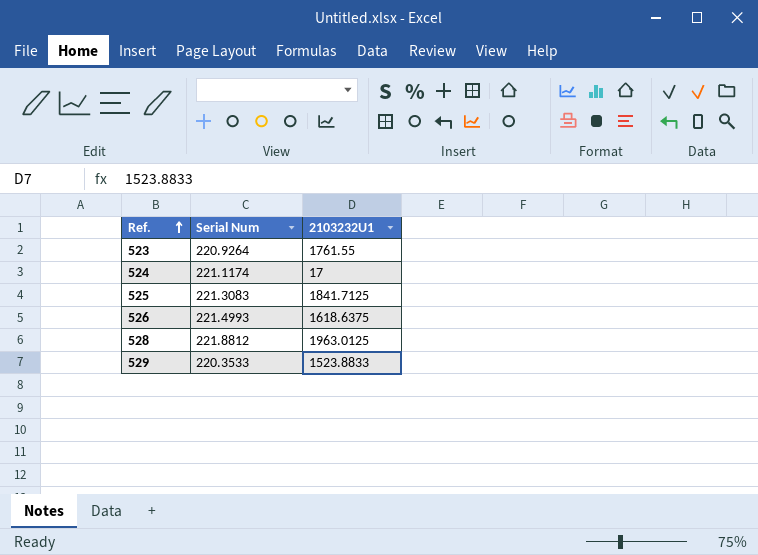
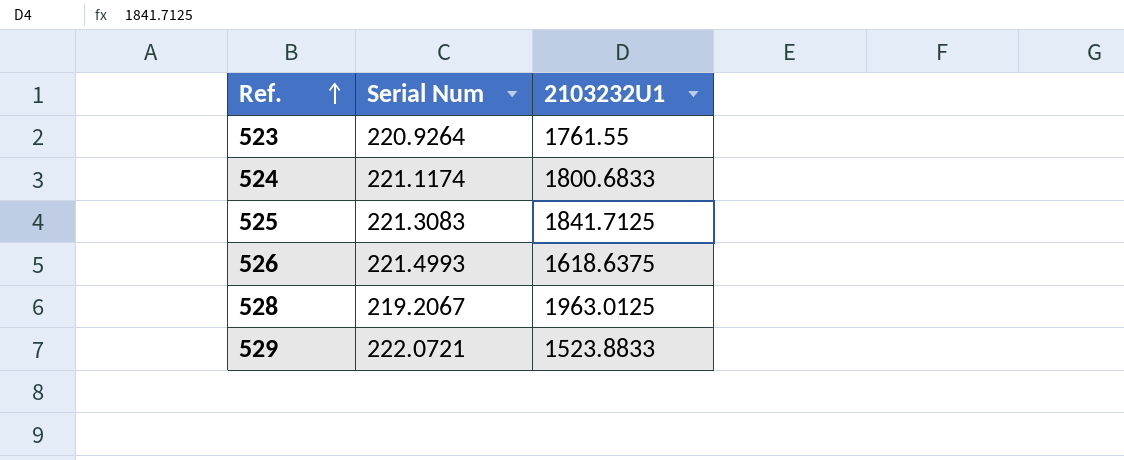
524 | 2103232U1: 17 -> 1800.6833
528 | Serial Num: 221.8812 -> 219.2067
529 | Serial Num: 220.3533 -> 222.0721

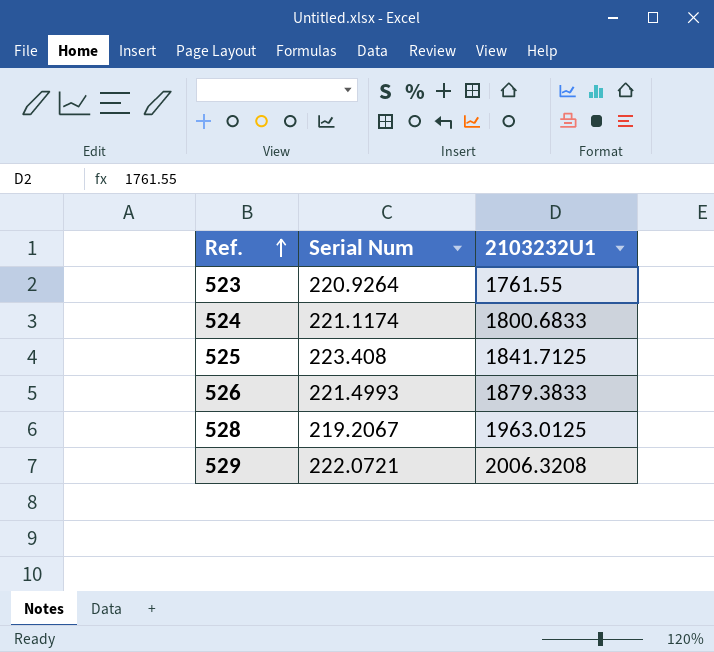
525 | Serial Num: 221.3083 -> 223.408
526 | 2103232U1: 1618.6375 -> 1879.3833
529 | 2103232U1: 1523.8833 -> 2006.3208

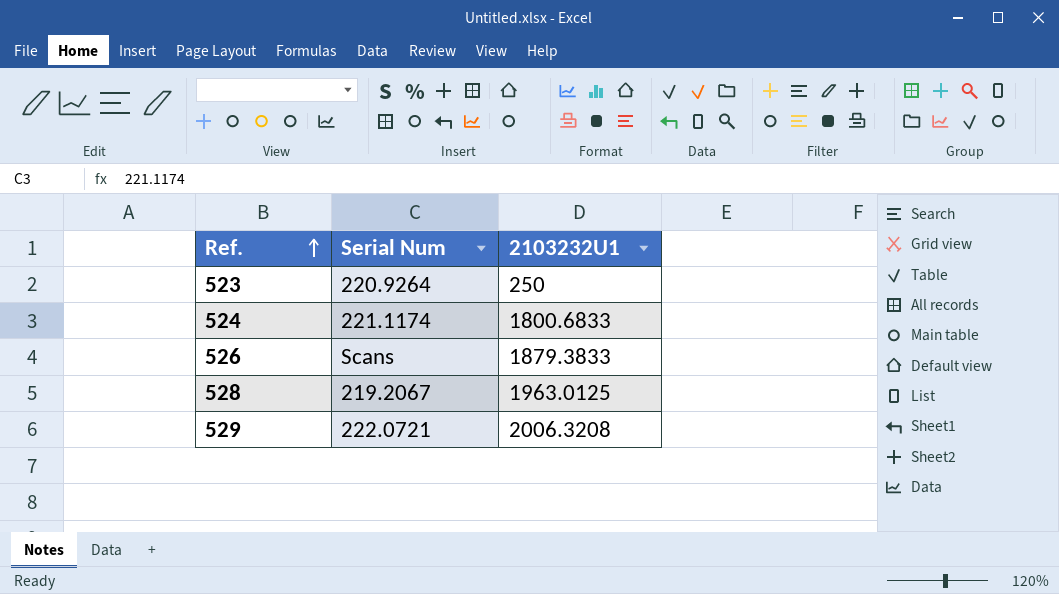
row 525: 223.408 | 1841.7125 -> none
523 | 2103232U1: 1761.55 -> 250
526 | Serial Num: 221.4993 -> Scans

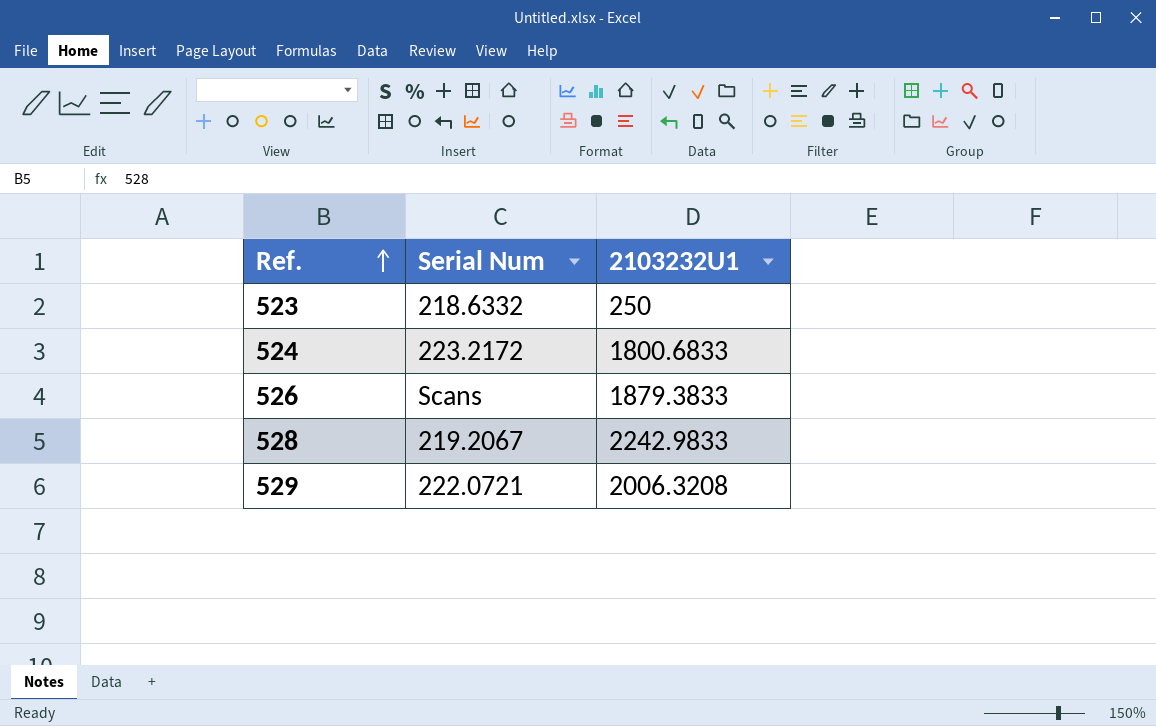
523 | Serial Num: 220.9264 -> 218.6332
524 | Serial Num: 221.1174 -> 223.2172
528 | 2103232U1: 1963.0125 -> 2242.9833

